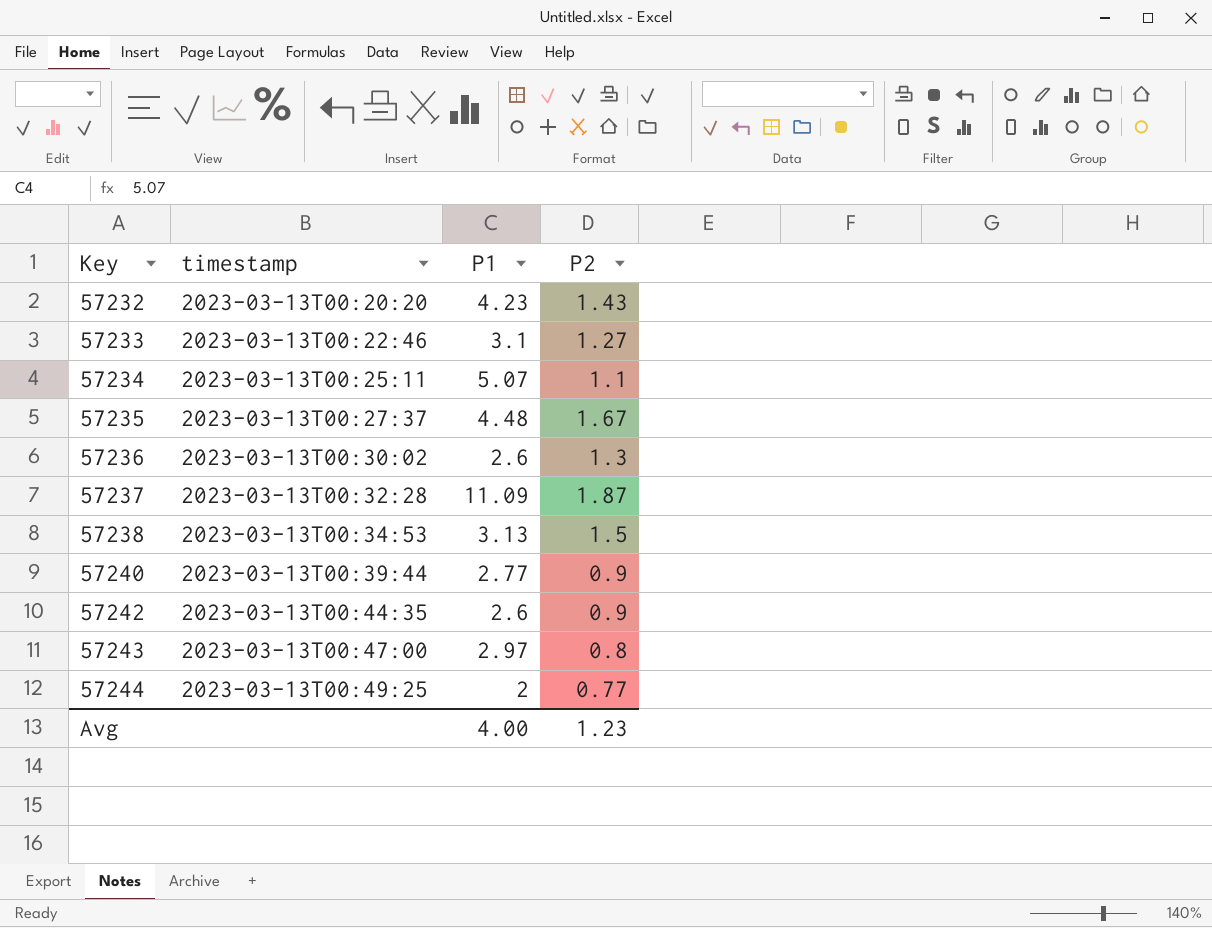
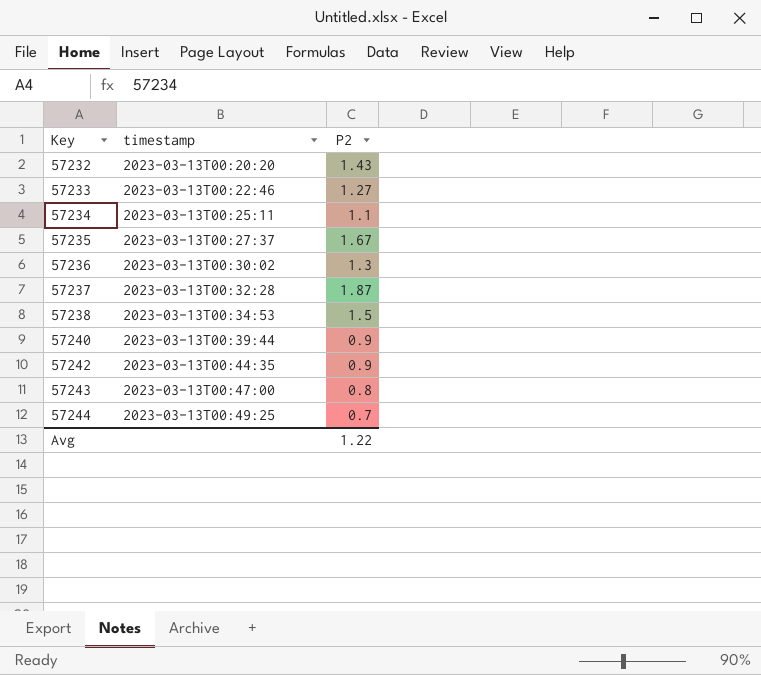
column P1 | position: 3 -> none
57244 | P2: 0.77 -> 0.7
Avg | P2: 1.23 -> 1.22

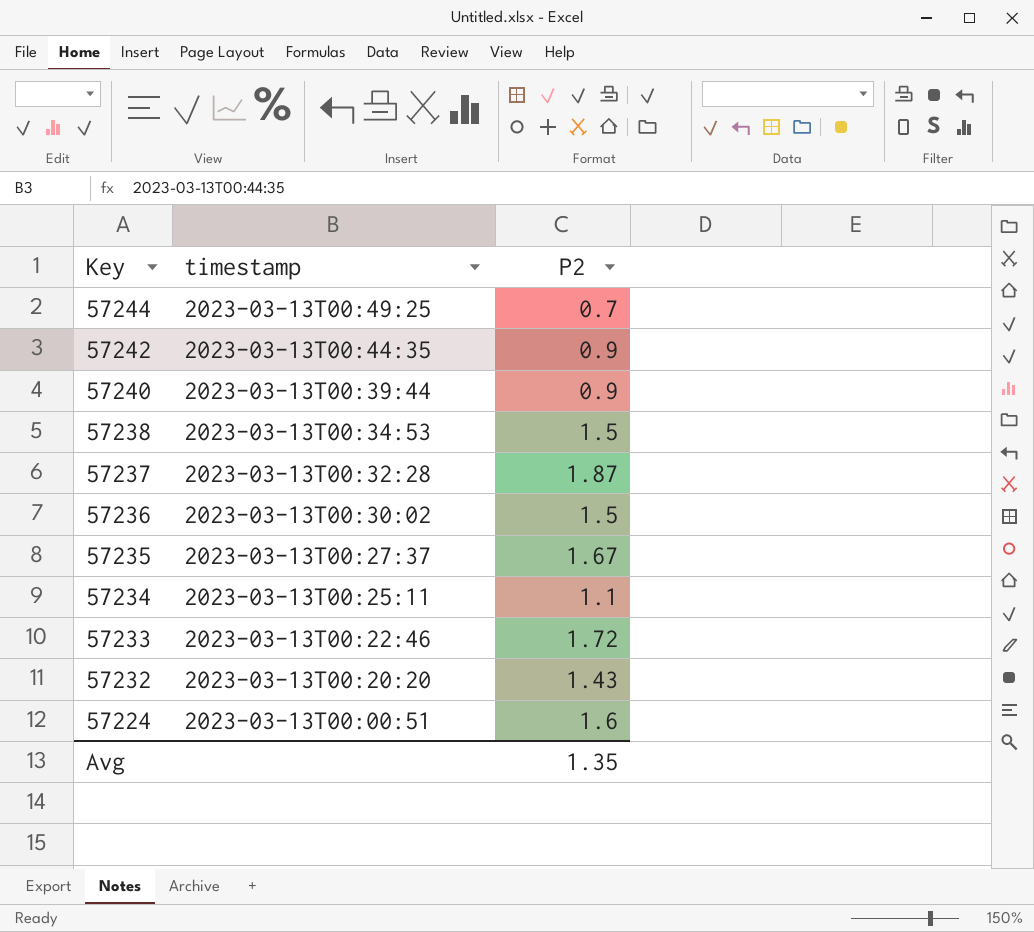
row order: Key ascending -> Key descending
row 57243: 2023-03-13T00:47:00 | 0.8 -> none
57236 | P2: 1.3 -> 1.5
57233 | P2: 1.27 -> 1.72
row 57224: none -> 2023-03-13T00:00:51 | 1.6
Avg | P2: 1.22 -> 1.35

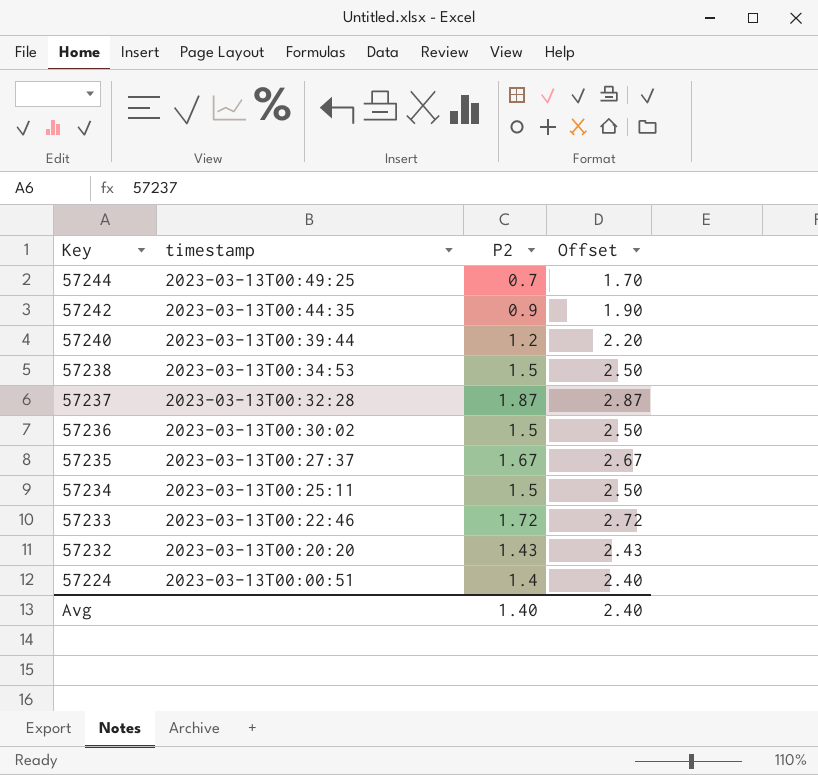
column Offset | formula: none -> [P2] + 1
57240 | P2: 0.9 -> 1.2
57234 | P2: 1.1 -> 1.5
57224 | P2: 1.6 -> 1.4
Avg | P2: 1.35 -> 1.40

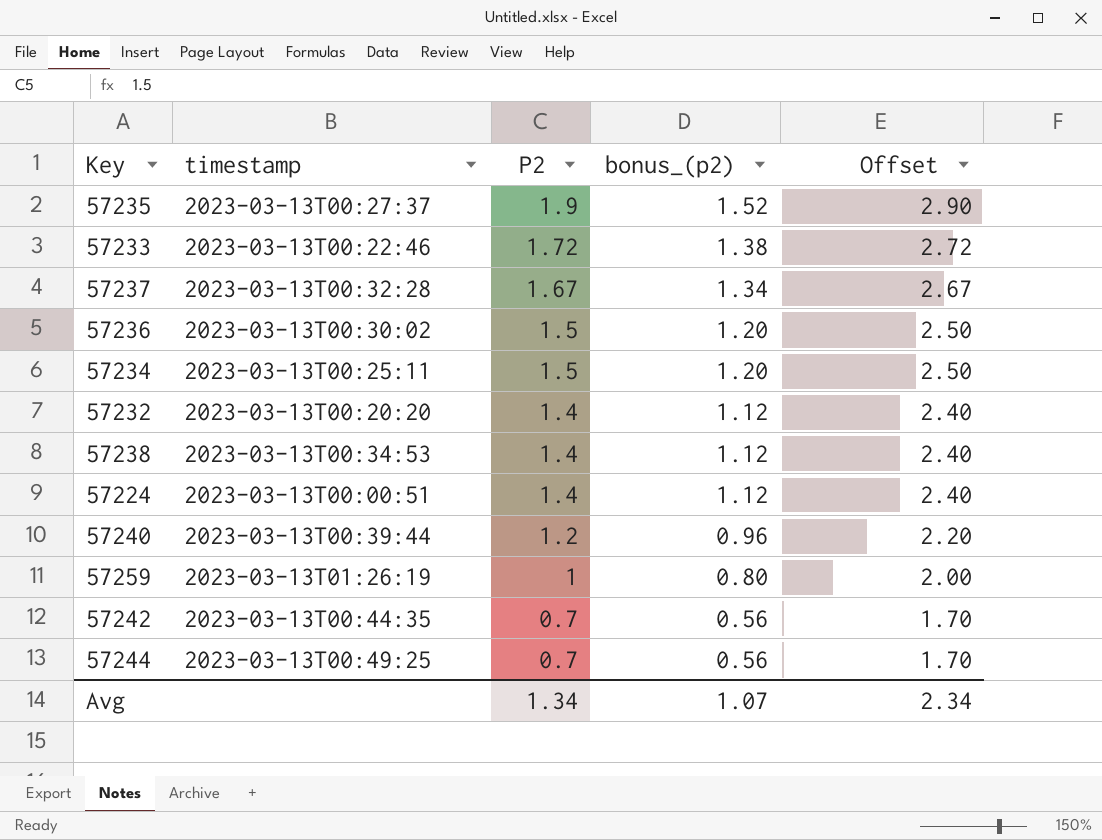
row order: Key descending -> P2 descending
column bonus_(p2) | formula: none -> [P2] * 0.8
57235 | P2: 1.67 -> 1.9
57235 | Offset: 2.67 -> 2.90
57237 | P2: 1.87 -> 1.67
57237 | Offset: 2.87 -> 2.67
57232 | P2: 1.43 -> 1.4
57232 | Offset: 2.43 -> 2.40
57238 | P2: 1.5 -> 1.4
57238 | Offset: 2.50 -> 2.40
row 57259: none -> 2023-03-13T01:26:19 | 1 | 0.80 | 2.00
57242 | P2: 0.9 -> 0.7
57242 | Offset: 1.90 -> 1.70
Avg | P2: 1.40 -> 1.34
Avg | Offset: 2.40 -> 2.34

